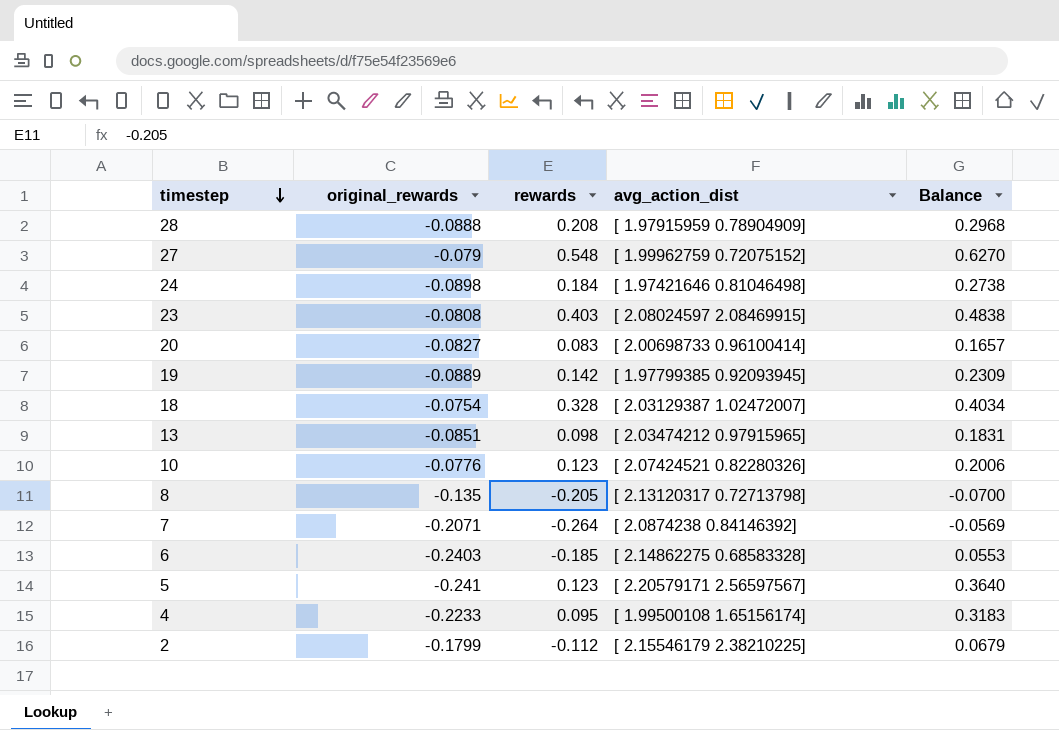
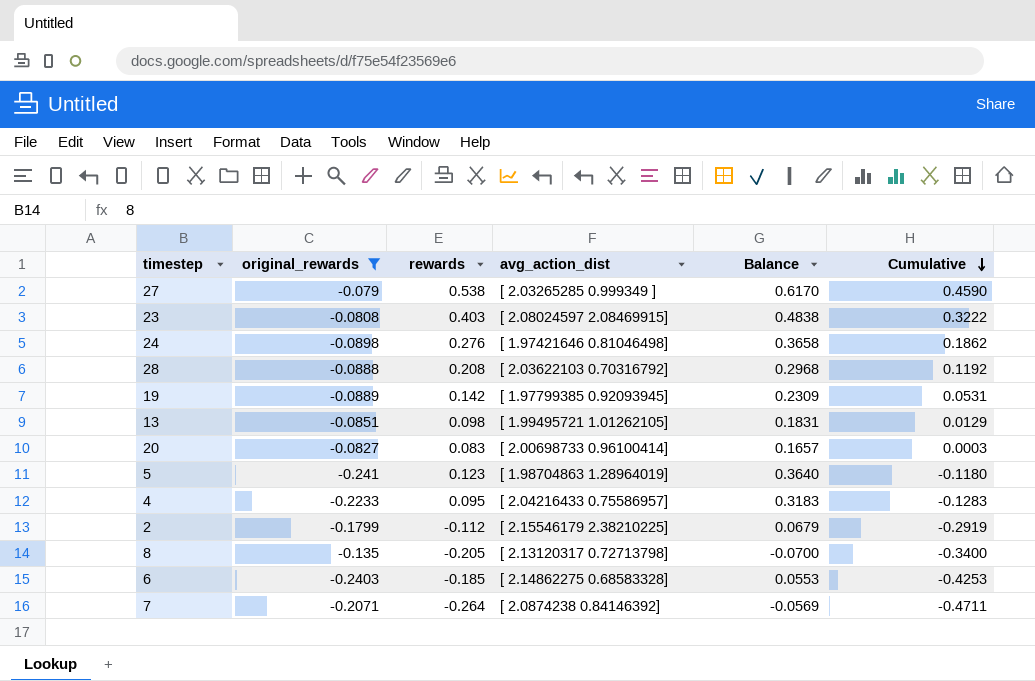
filter: none -> original_rewards <= -0.079
row order: timestep descending -> Cumulative descending
column Cumulative | formula: none -> [original_rewards] + [rewards]
27 | rewards: 0.548 -> 0.538
27 | avg_action_dist: [ 1.99962759 0.72075152] -> [ 2.03265285 0.999349 ]
27 | Balance: 0.6270 -> 0.6170
24 | rewards: 0.184 -> 0.276
24 | Balance: 0.2738 -> 0.3658
28 | avg_action_dist: [ 1.97915959 0.78904909] -> [ 2.03622103 0.70316792]
13 | avg_action_dist: [ 2.03474212 0.97915965] -> [ 1.99495721 1.01262105]
5 | avg_action_dist: [ 2.20579171 2.56597567] -> [ 1.98704863 1.28964019]
4 | avg_action_dist: [ 1.99500108 1.65156174] -> [ 2.04216433 0.75586957]

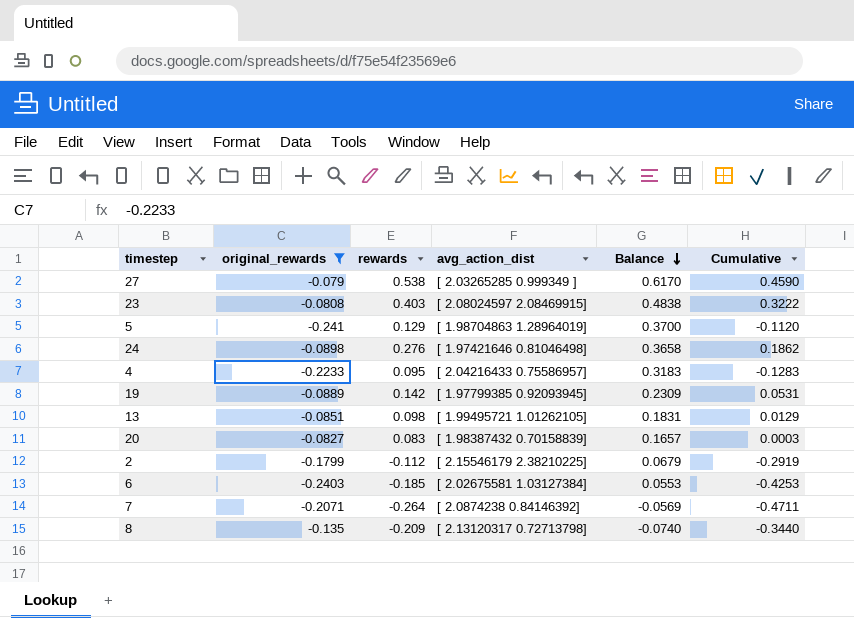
row order: Cumulative descending -> Balance descending
row 28: -0.0888 | 0.208 | [ 2.03622103 0.70316792] | 0.2968 | 0.1192 -> none
5 | rewards: 0.123 -> 0.129
5 | Balance: 0.3640 -> 0.3700
5 | Cumulative: -0.1180 -> -0.1120
20 | avg_action_dist: [ 2.00698733 0.96100414] -> [ 1.98387432 0.70158839]
6 | avg_action_dist: [ 2.14862275 0.68583328] -> [ 2.02675581 1.03127384]
8 | rewards: -0.205 -> -0.209
8 | Balance: -0.0700 -> -0.0740
8 | Cumulative: -0.3400 -> -0.3440

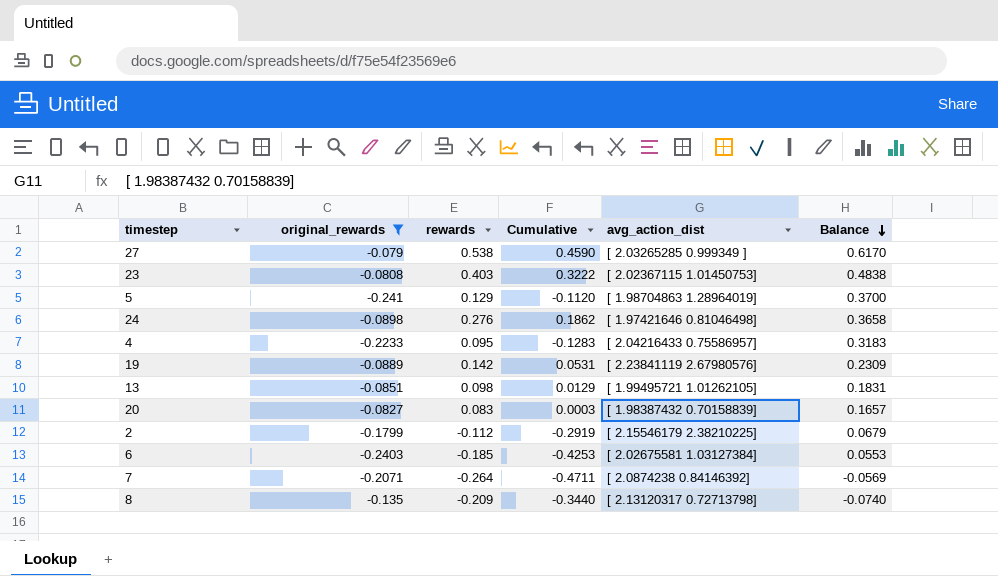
column Cumulative | position: 6 -> 4
23 | avg_action_dist: [ 2.08024597 2.08469915] -> [ 2.02367115 1.01450753]
19 | avg_action_dist: [ 1.97799385 0.92093945] -> [ 2.23841119 2.67980576]

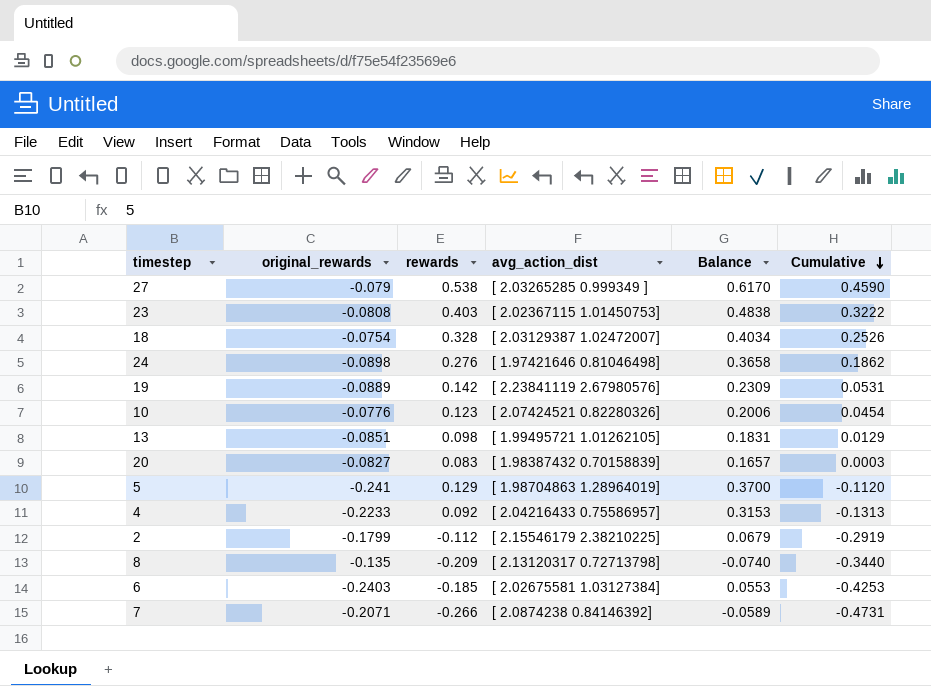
filter: original_rewards <= -0.079 -> none
row order: Balance descending -> Cumulative descending
column Cumulative | position: 4 -> 6
4 | rewards: 0.095 -> 0.092
4 | Balance: 0.3183 -> 0.3153
4 | Cumulative: -0.1283 -> -0.1313
7 | rewards: -0.264 -> -0.266
7 | Balance: -0.0569 -> -0.0589
7 | Cumulative: -0.4711 -> -0.4731

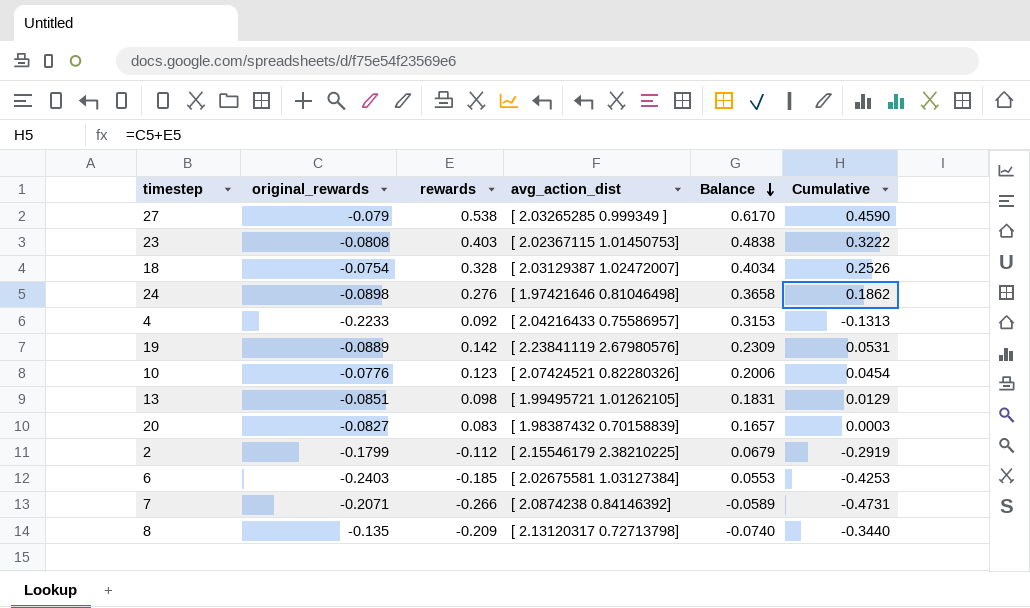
row order: Cumulative descending -> Balance descending
row 5: -0.241 | 0.129 | [ 1.98704863 1.28964019] | 0.3700 | -0.1120 -> none

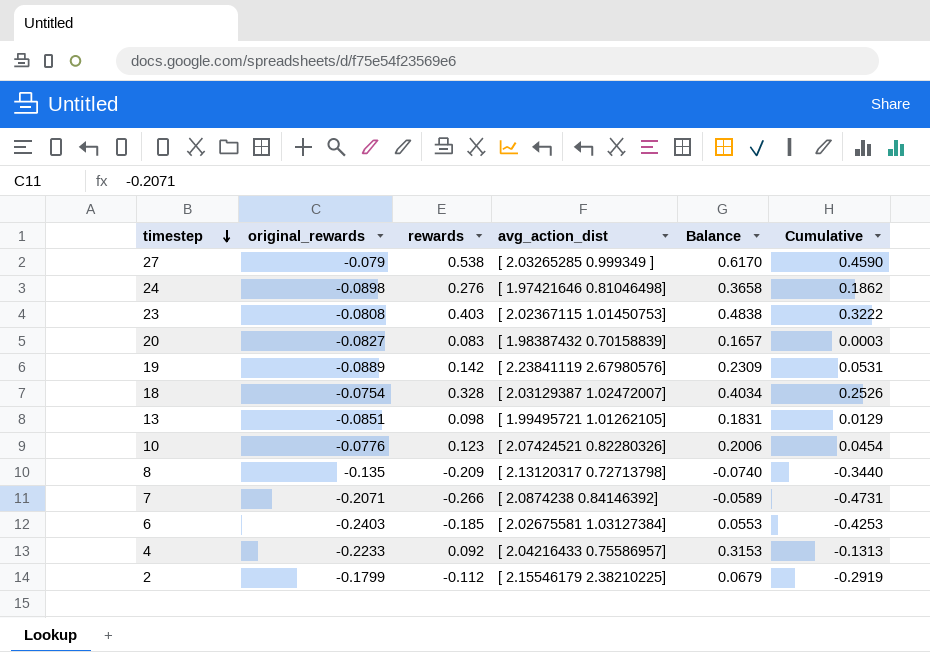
row order: Balance descending -> timestep descending

